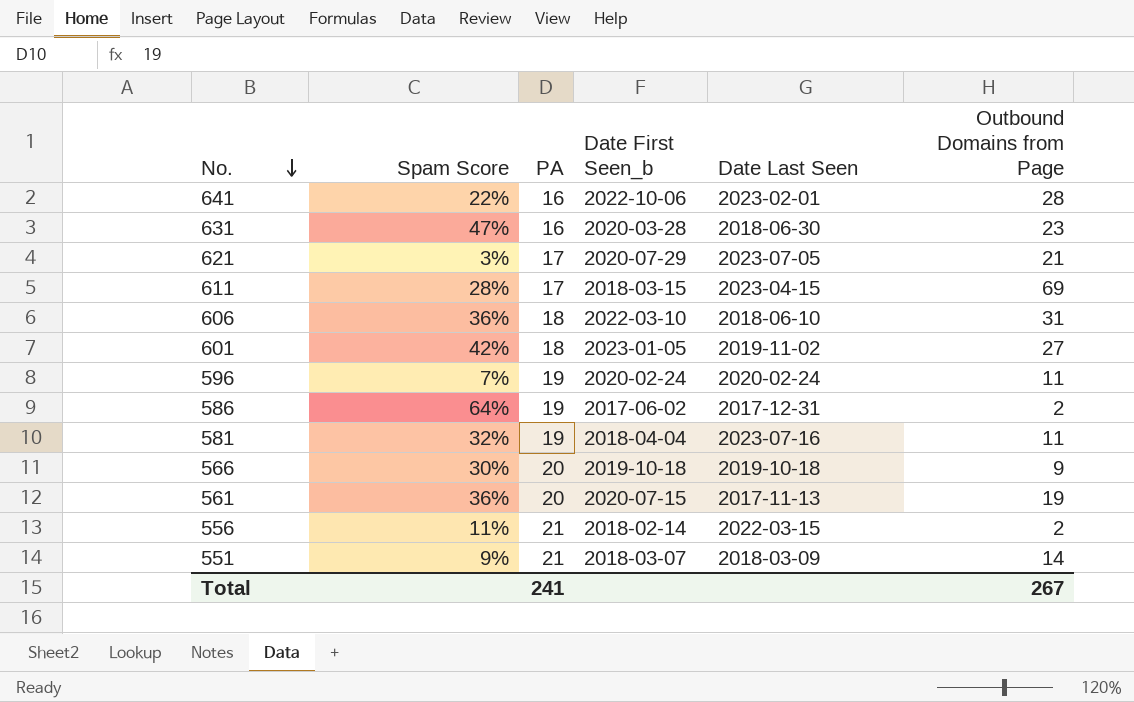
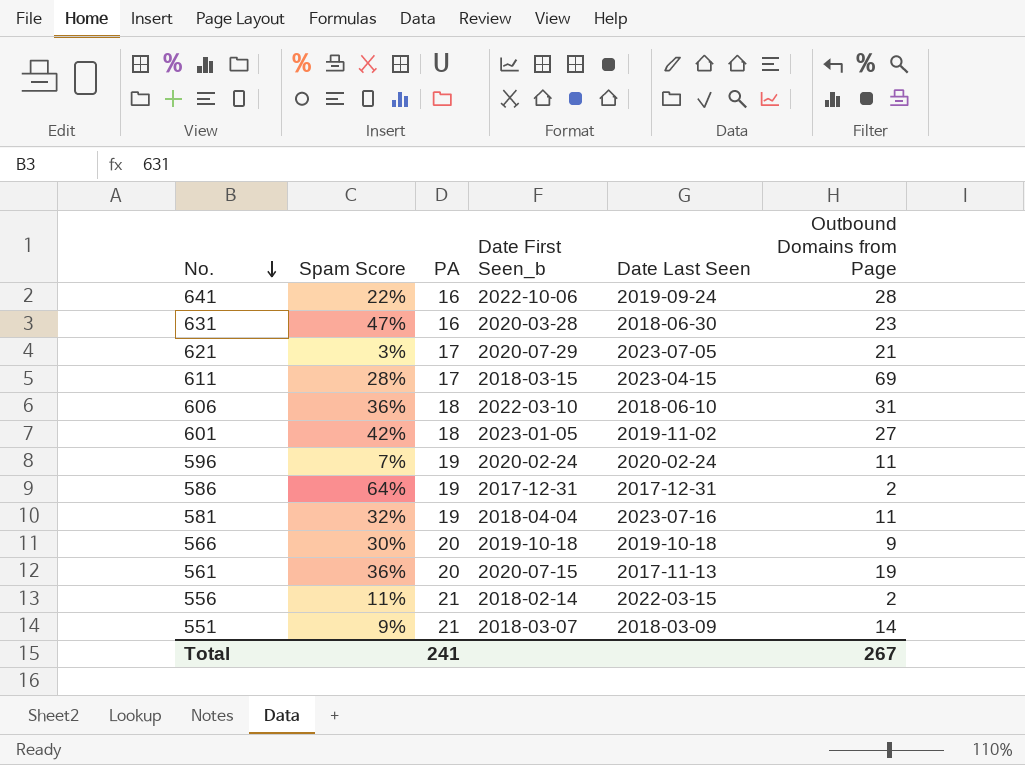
641 | Date Last Seen: 2023-02-01 -> 2019-09-24
586 | Date First Seen_b: 2017-06-02 -> 2017-12-31

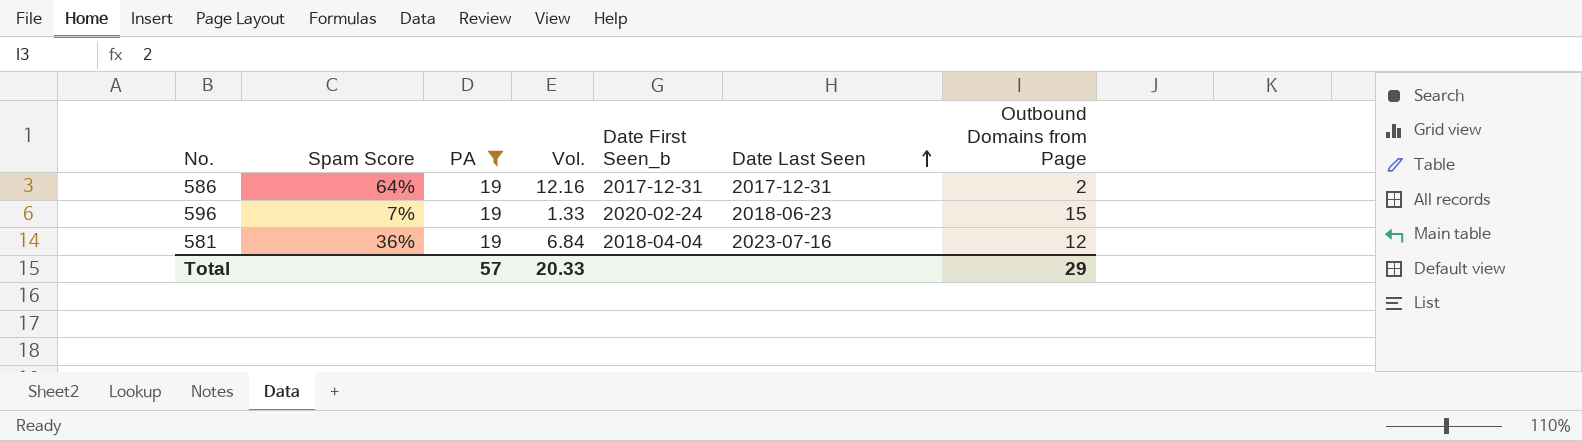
filter: none -> PA = 19
row order: No. descending -> Date Last Seen ascending
column Vol. | formula: none -> [Spam Score] * [PA]
596 | Date Last Seen: 2020-02-24 -> 2018-06-23
596 | Outbound Domains from Page: 11 -> 15
581 | Spam Score: 32% -> 36%
581 | Outbound Domains from Page: 11 -> 12
Total | PA: 241 -> 57
Total | Outbound Domains from Page: 267 -> 29

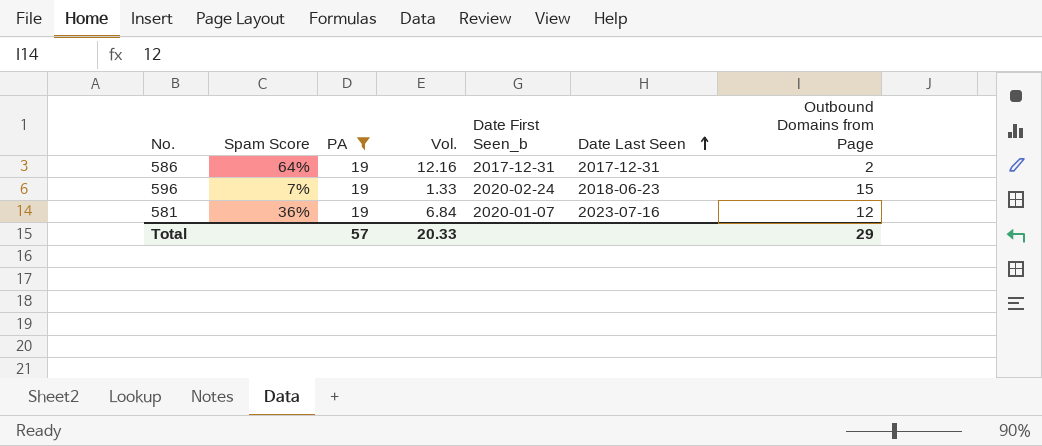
581 | Date First Seen_b: 2018-04-04 -> 2020-01-07

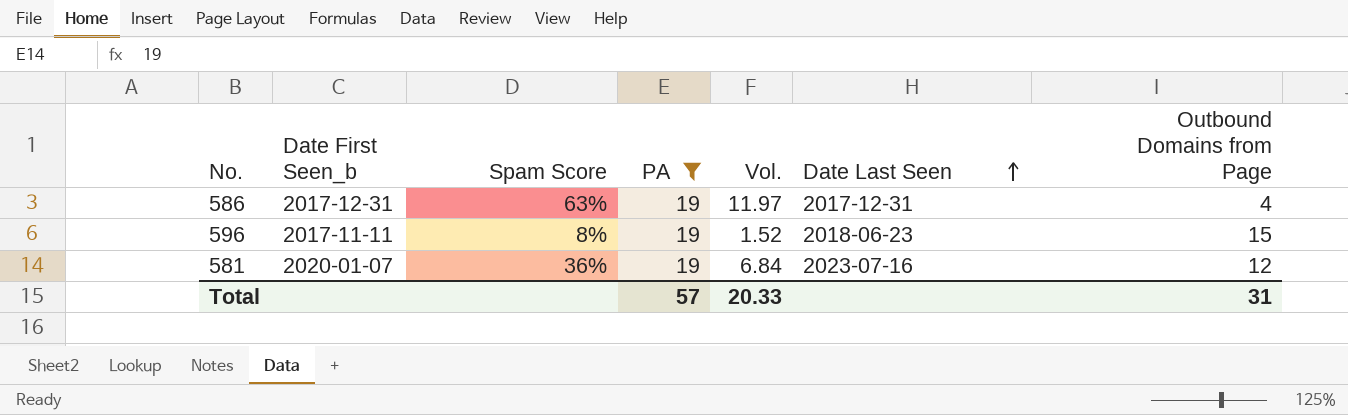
column Date First Seen_b | position: 5 -> 2
586 | Spam Score: 64% -> 63%
586 | Vol.: 12.16 -> 11.97
586 | Outbound Domains from Page: 2 -> 4
596 | Date First Seen_b: 2020-02-24 -> 2017-11-11
596 | Spam Score: 7% -> 8%
596 | Vol.: 1.33 -> 1.52
Total | Outbound Domains from Page: 29 -> 31

